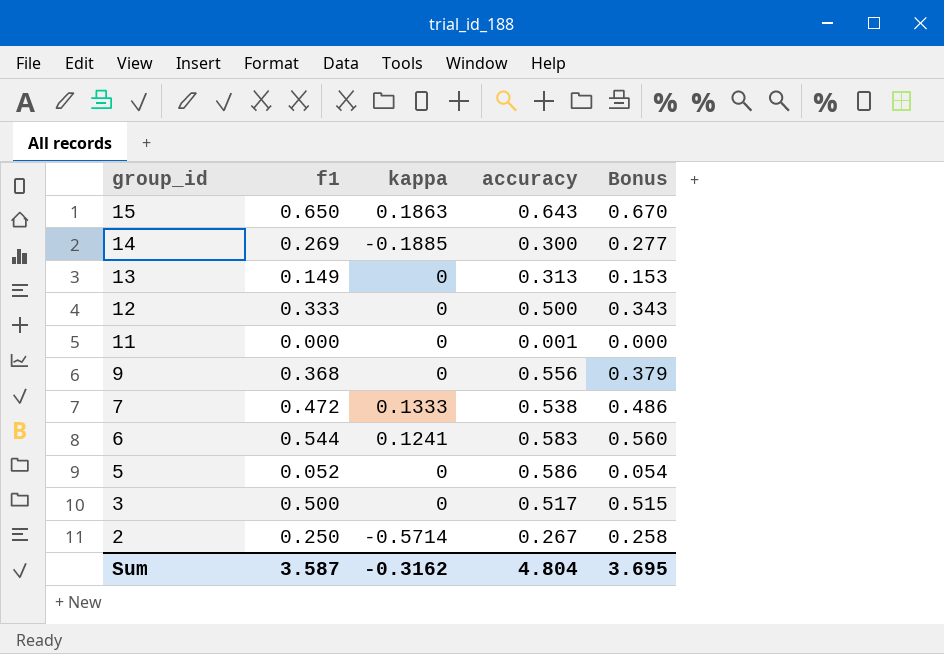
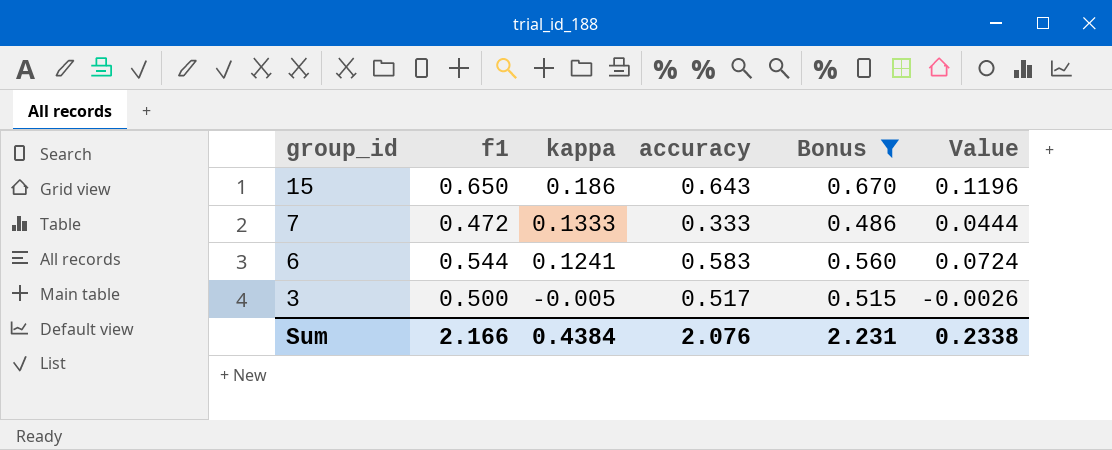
filter: none -> Bonus >= 0.486
column Value | formula: none -> [kappa] * [accuracy]
15 | kappa: 0.1863 -> 0.186
7 | accuracy: 0.538 -> 0.333
3 | kappa: 0 -> -0.005
Sum | f1: 3.587 -> 2.166
Sum | kappa: -0.3162 -> 0.4384
Sum | accuracy: 4.804 -> 2.076
Sum | Bonus: 3.695 -> 2.231

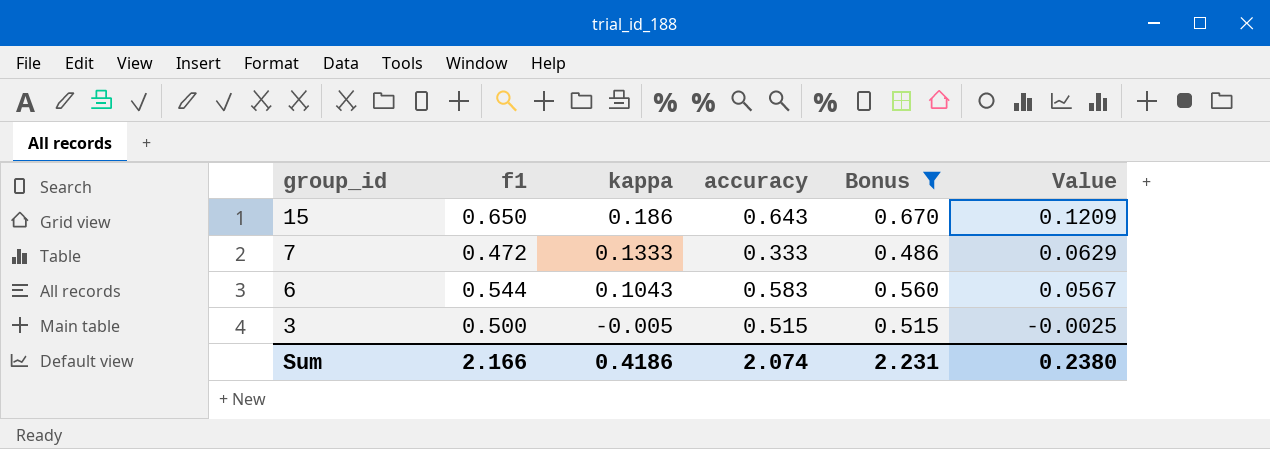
column Value | formula: [kappa] * [accuracy] -> [f1] * [kappa]
6 | kappa: 0.1241 -> 0.1043
3 | accuracy: 0.517 -> 0.515
Sum | kappa: 0.4384 -> 0.4186
Sum | accuracy: 2.076 -> 2.074
Sum | Value: 0.2338 -> 0.2380

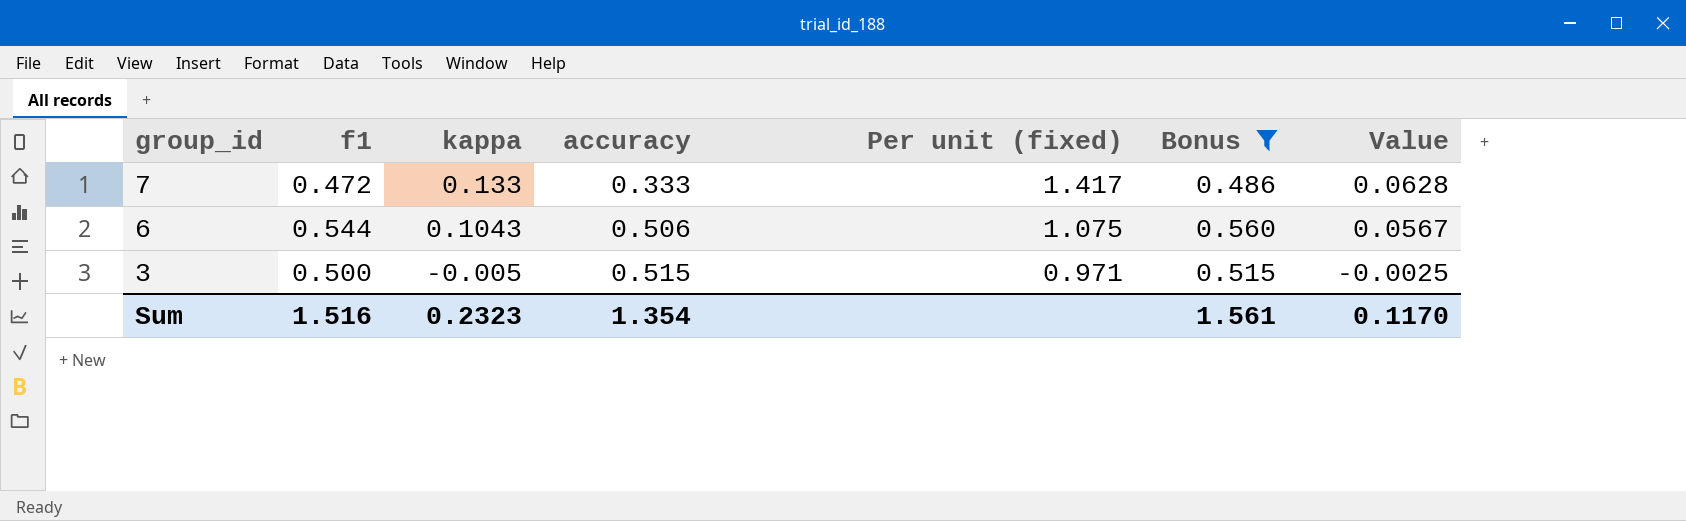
column Per unit (fixed) | formula: none -> [f1] / [accuracy]
row 15: 0.650 | 0.186 | 0.643 | 0.670 | 0.1209 -> none
7 | kappa: 0.1333 -> 0.133
7 | Value: 0.0629 -> 0.0628
6 | accuracy: 0.583 -> 0.506
Sum | f1: 2.166 -> 1.516
Sum | kappa: 0.4186 -> 0.2323
Sum | accuracy: 2.074 -> 1.354
Sum | Bonus: 2.231 -> 1.561
Sum | Value: 0.2380 -> 0.1170

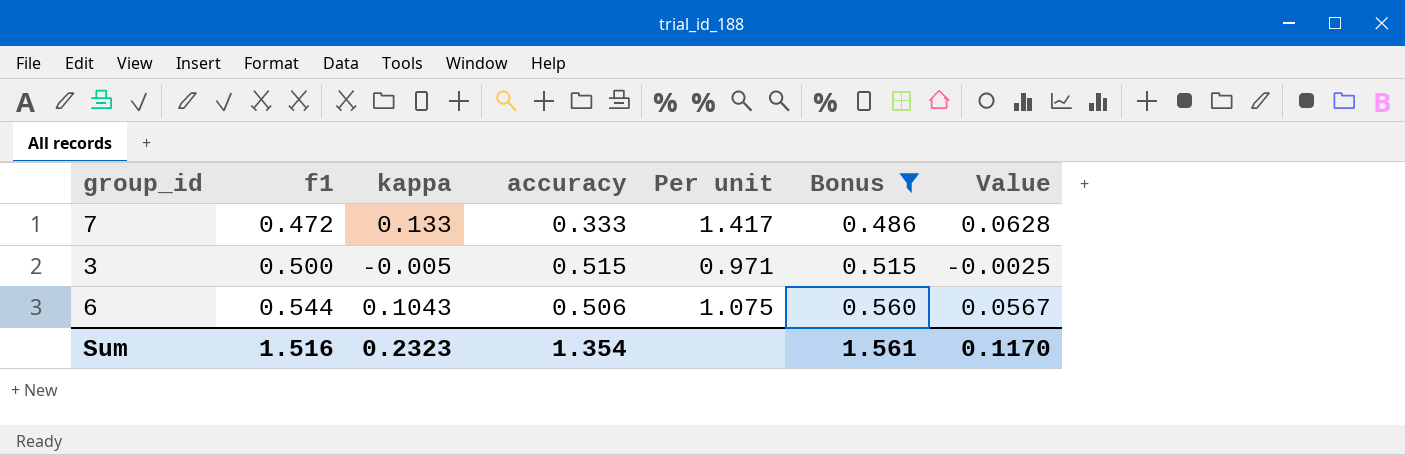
row order: group_id descending -> f1 ascending
column name: Per unit (fixed) -> Per unit

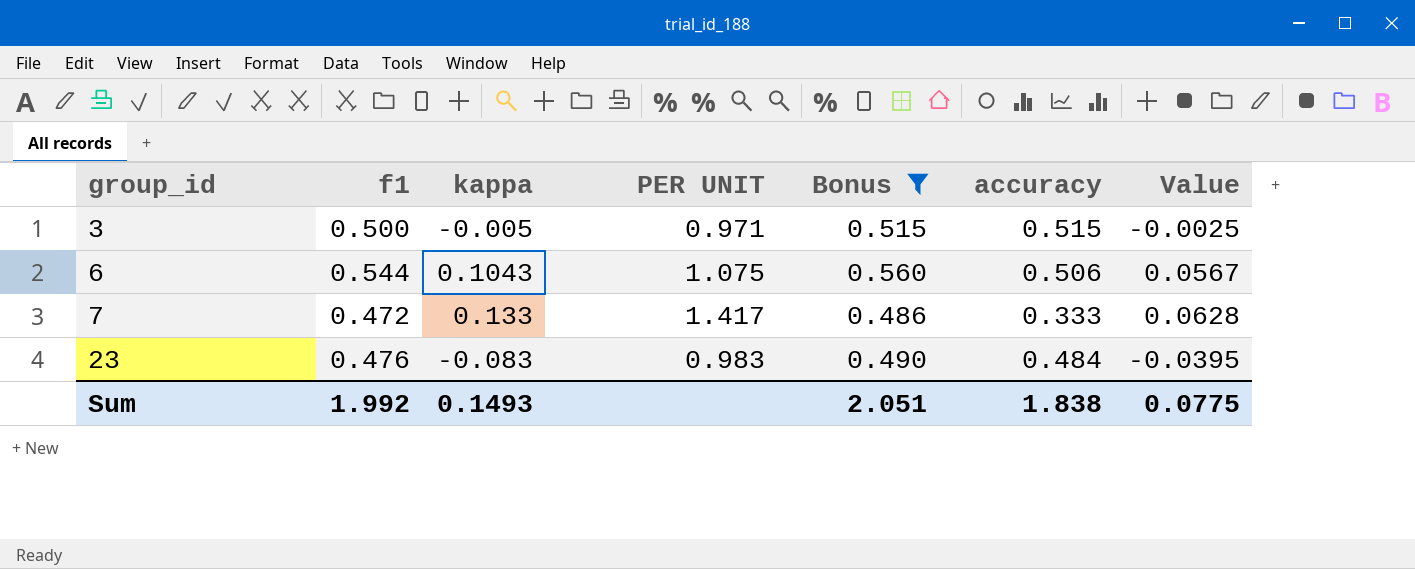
row order: f1 ascending -> group_id ascending
column name: Per unit -> PER UNIT
column accuracy | position: 4 -> 6
row 23: none -> 0.476 | -0.083 | 0.983 | 0.490 | 0.484 | -0.0395
Sum | f1: 1.516 -> 1.992
Sum | kappa: 0.2323 -> 0.1493
Sum | Bonus: 1.561 -> 2.051
Sum | accuracy: 1.354 -> 1.838
Sum | Value: 0.1170 -> 0.0775

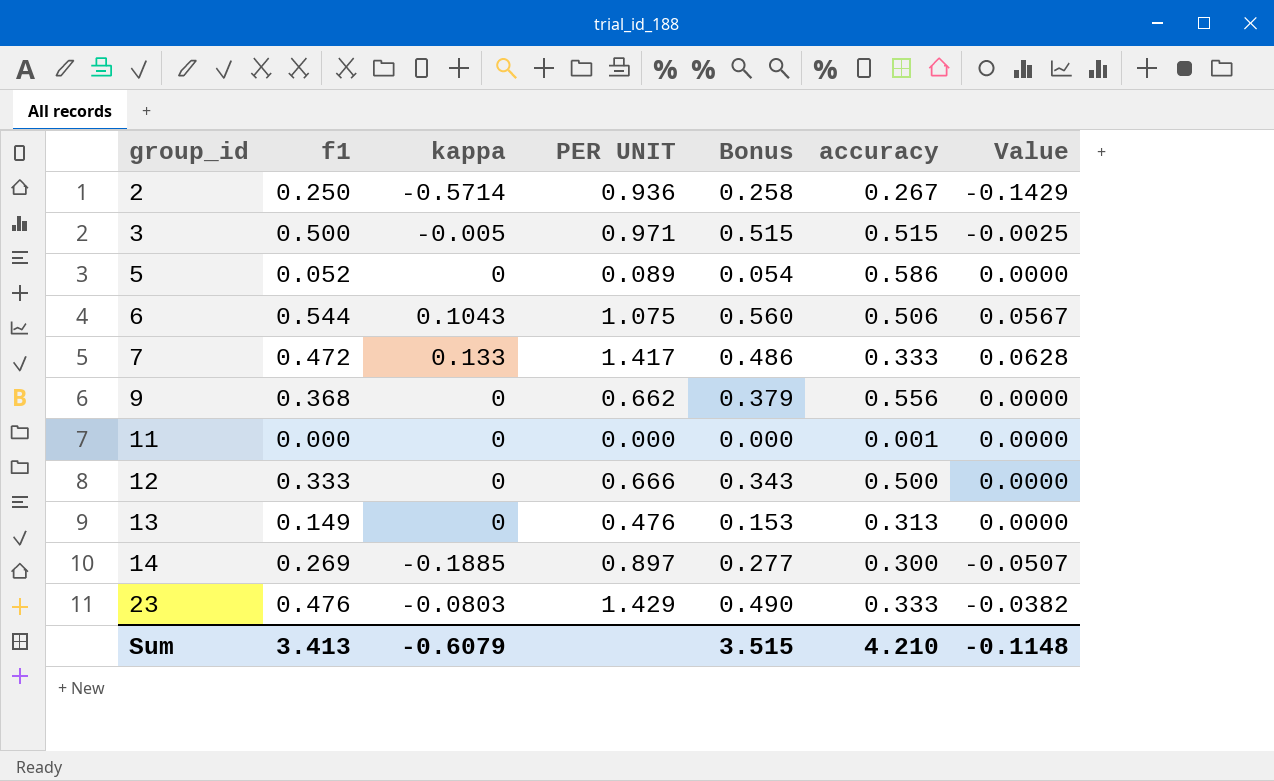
filter: Bonus >= 0.486 -> none
23 | kappa: -0.083 -> -0.0803
23 | PER UNIT: 0.983 -> 1.429
23 | accuracy: 0.484 -> 0.333
23 | Value: -0.0395 -> -0.0382
Sum | f1: 1.992 -> 3.413
Sum | kappa: 0.1493 -> -0.6079
Sum | Bonus: 2.051 -> 3.515
Sum | accuracy: 1.838 -> 4.210
Sum | Value: 0.0775 -> -0.1148

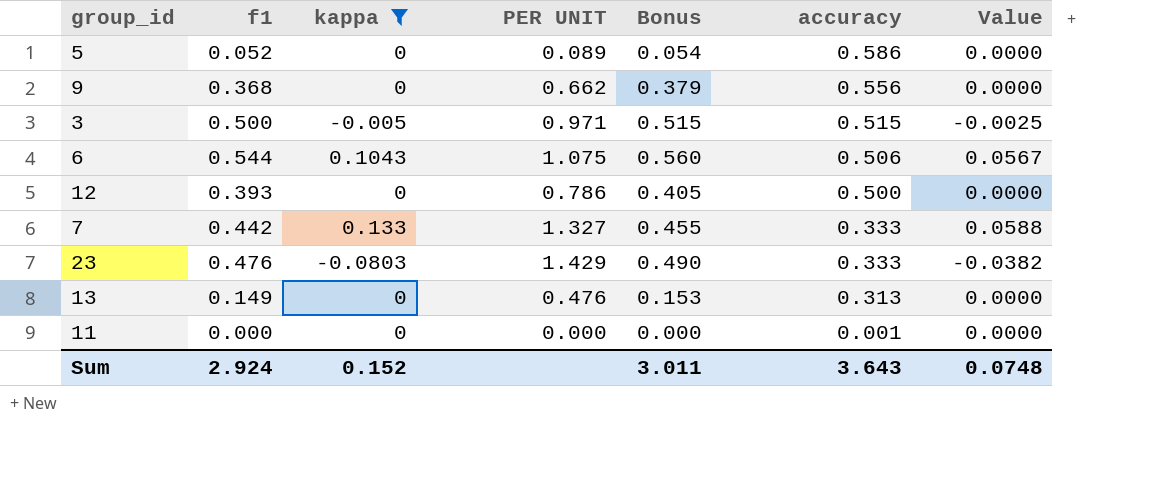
filter: none -> kappa >= -0.0803
row order: group_id ascending -> accuracy descending
12 | f1: 0.333 -> 0.393
12 | PER UNIT: 0.666 -> 0.786
12 | Bonus: 0.343 -> 0.405
7 | f1: 0.472 -> 0.442
7 | PER UNIT: 1.417 -> 1.327
7 | Bonus: 0.486 -> 0.455
7 | Value: 0.0628 -> 0.0588
Sum | f1: 3.413 -> 2.924
Sum | kappa: -0.6079 -> 0.152
Sum | Bonus: 3.515 -> 3.011
Sum | accuracy: 4.210 -> 3.643
Sum | Value: -0.1148 -> 0.0748

